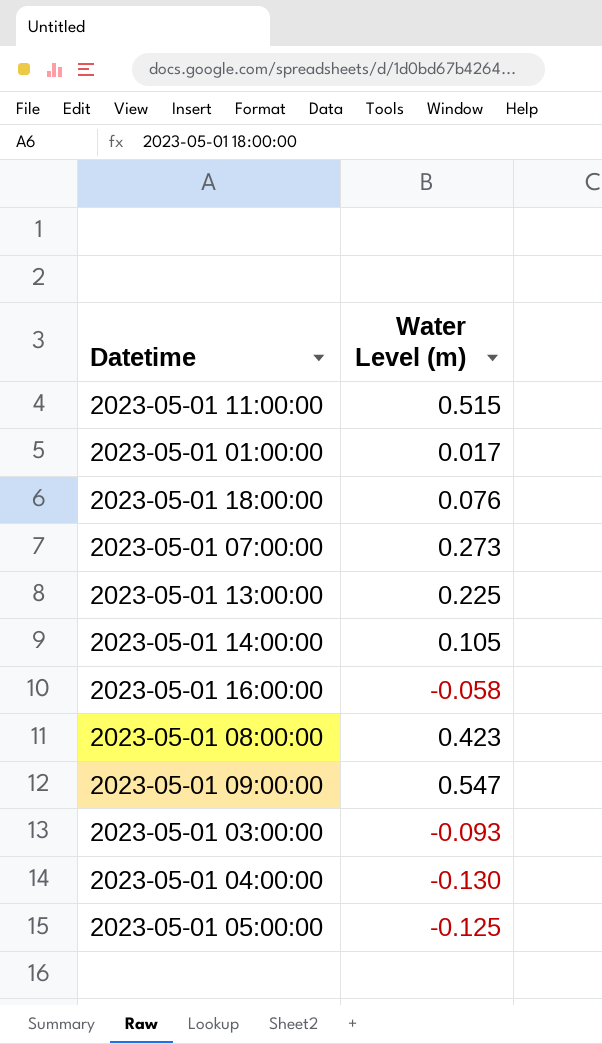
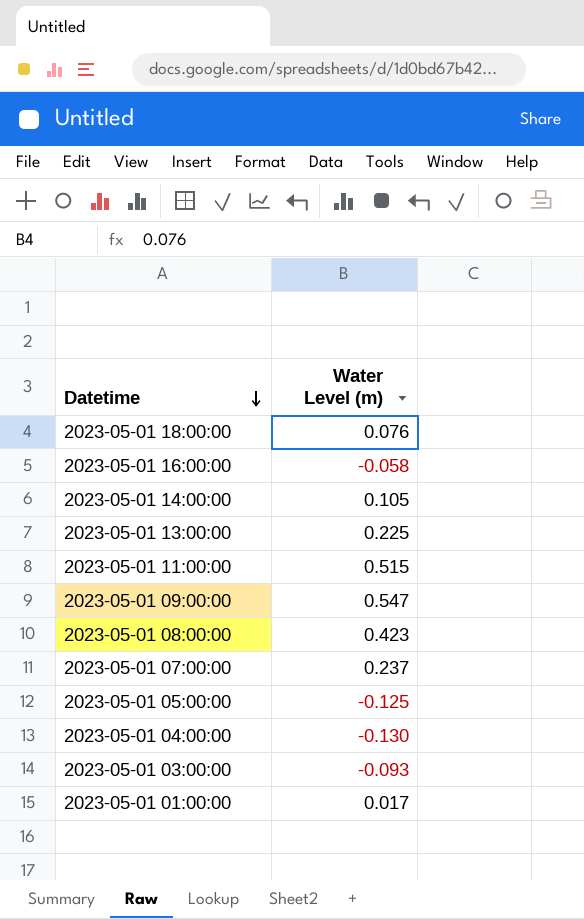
row order: none -> Datetime descending
2023-05-01 07:00:00 | Water Level (m): 0.273 -> 0.237

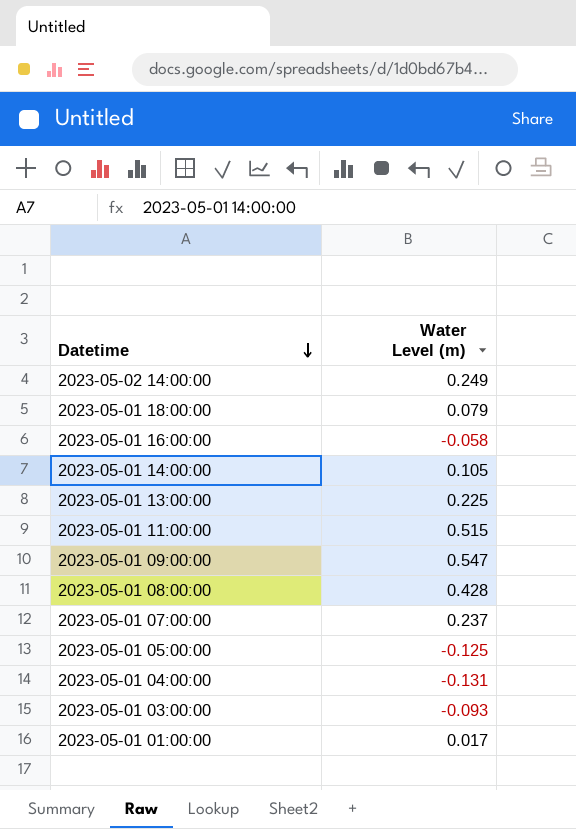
row 2023-05-02 14:00:00: none -> 0.249
2023-05-01 18:00:00 | Water Level (m): 0.076 -> 0.079
2023-05-01 08:00:00 | Water Level (m): 0.423 -> 0.428
2023-05-01 04:00:00 | Water Level (m): -0.130 -> -0.131

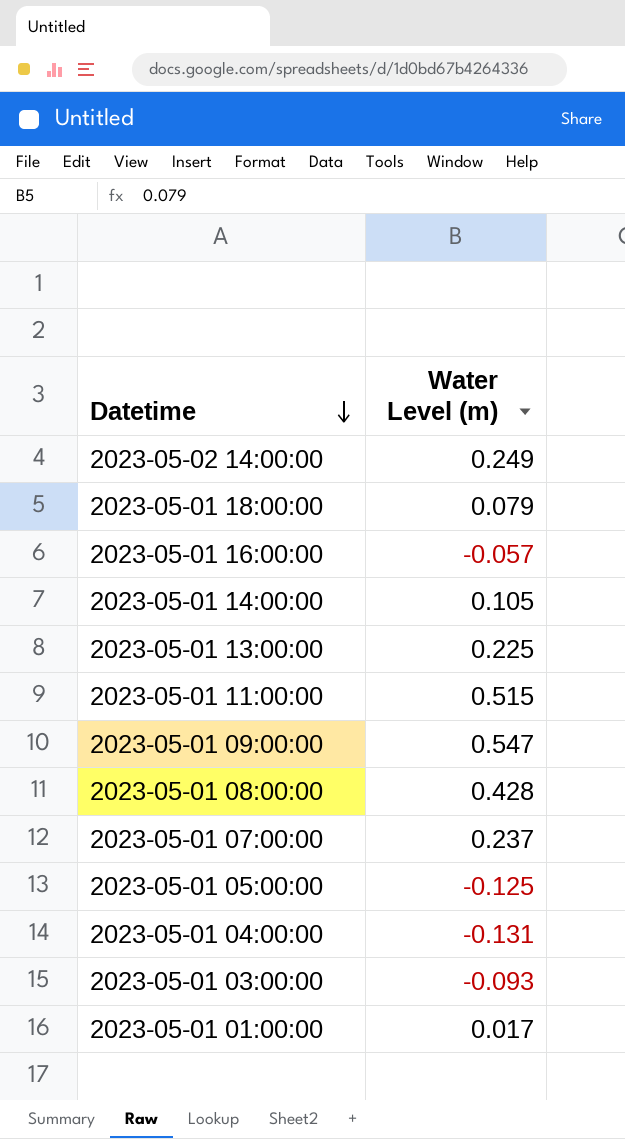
2023-05-01 16:00:00 | Water Level (m): -0.058 -> -0.057

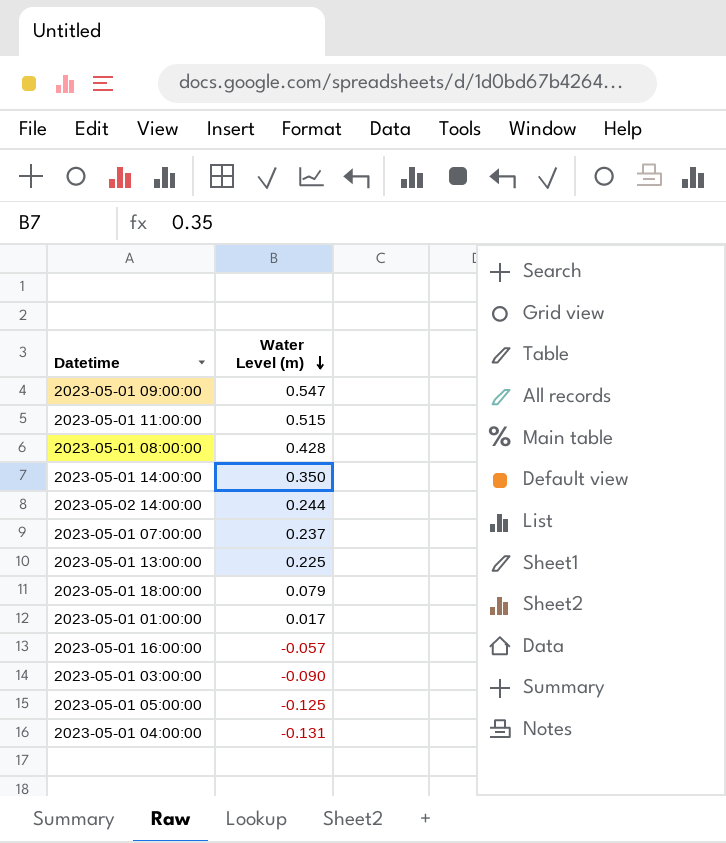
row order: Datetime descending -> Water Level (m) descending
2023-05-01 14:00:00 | Water Level (m): 0.105 -> 0.350
2023-05-02 14:00:00 | Water Level (m): 0.249 -> 0.244
2023-05-01 03:00:00 | Water Level (m): -0.093 -> -0.090

